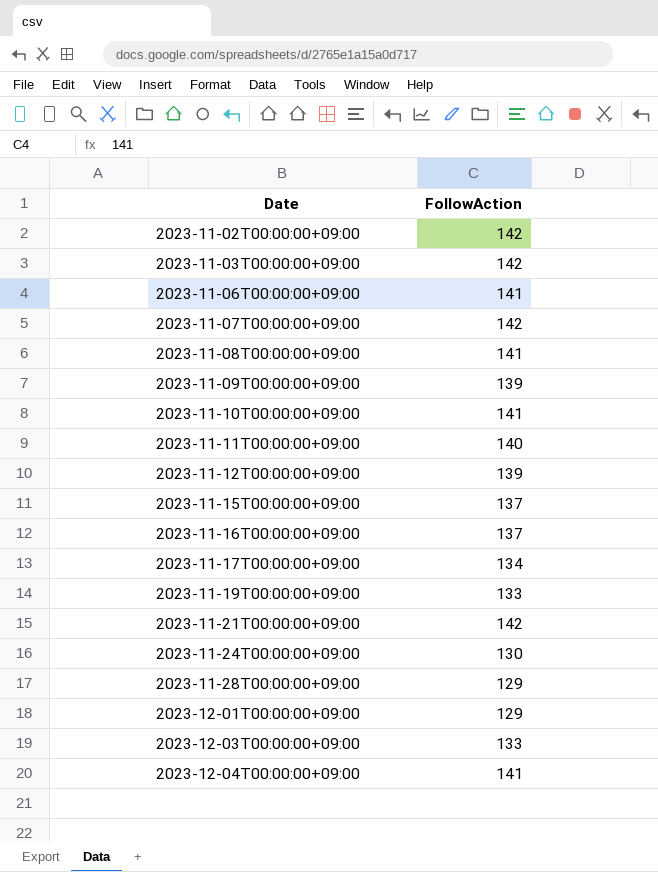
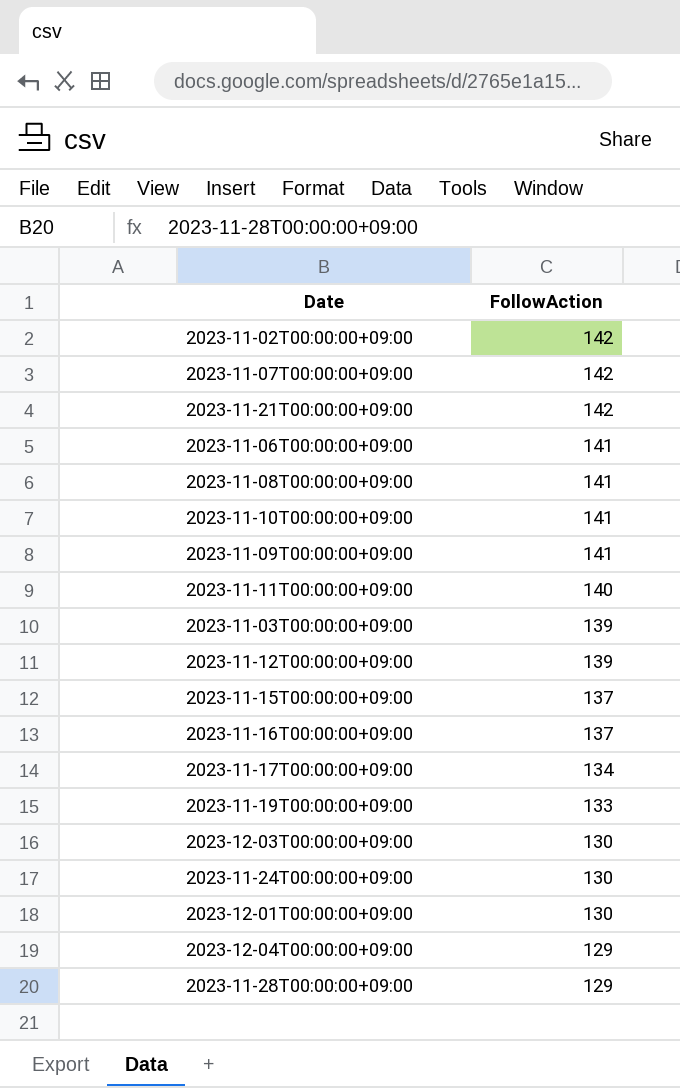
row order: Date ascending -> FollowAction descending
2023-11-09T00:00:00+09:00 | FollowAction: 139 -> 141
2023-11-03T00:00:00+09:00 | FollowAction: 142 -> 139
2023-12-03T00:00:00+09:00 | FollowAction: 133 -> 130
2023-12-01T00:00:00+09:00 | FollowAction: 129 -> 130
2023-12-04T00:00:00+09:00 | FollowAction: 141 -> 129

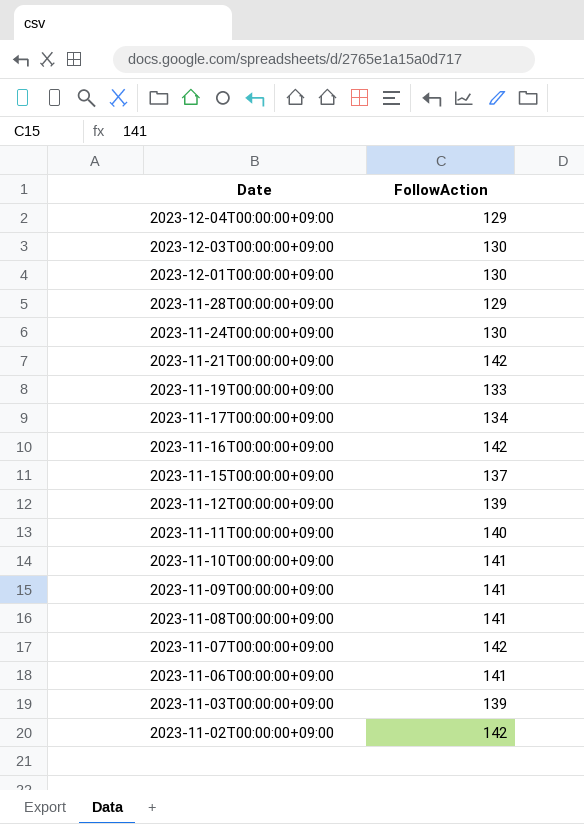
row order: FollowAction descending -> Date descending
2023-11-16T00:00:00+09:00 | FollowAction: 137 -> 142

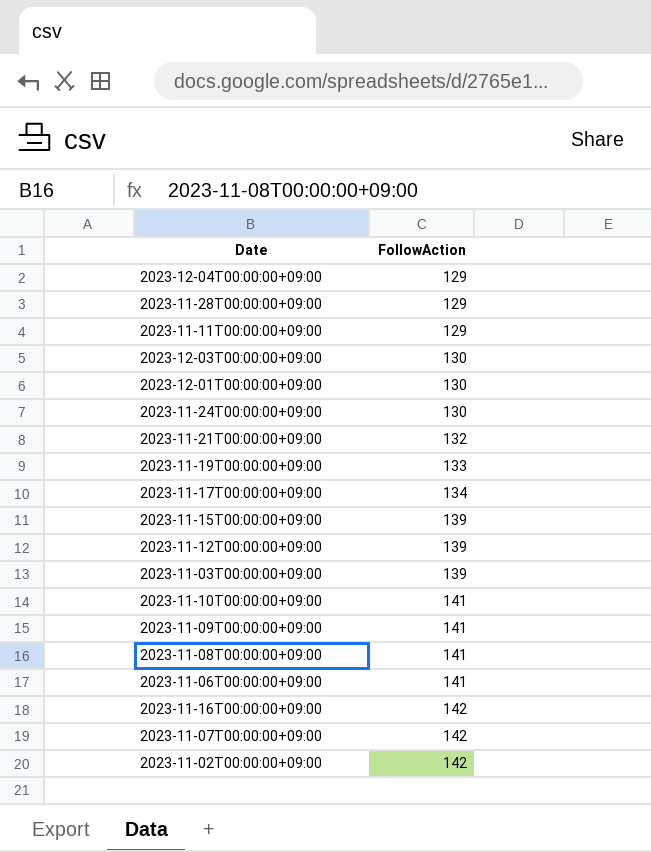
row order: Date descending -> FollowAction ascending
2023-11-11T00:00:00+09:00 | FollowAction: 140 -> 129
2023-11-21T00:00:00+09:00 | FollowAction: 142 -> 132
2023-11-15T00:00:00+09:00 | FollowAction: 137 -> 139

